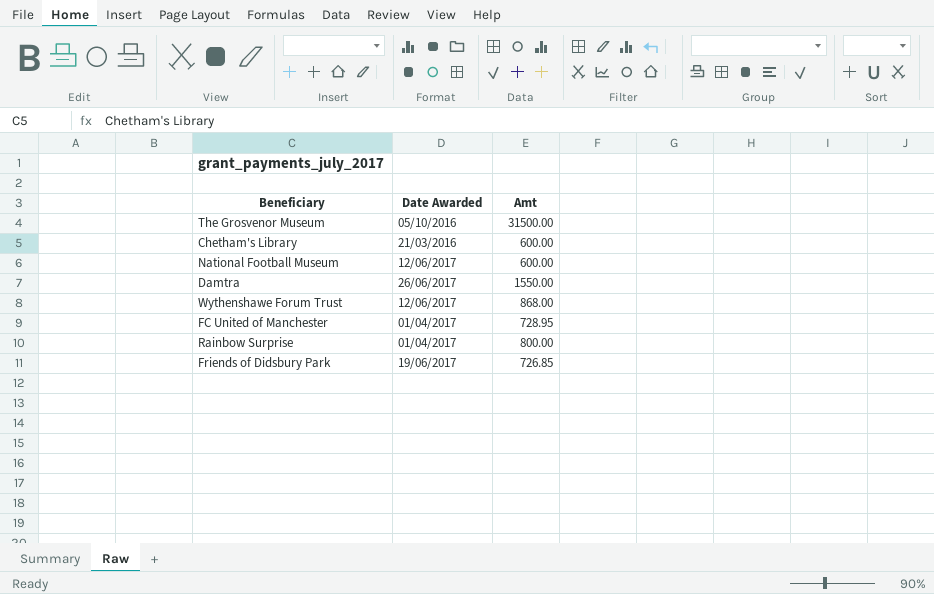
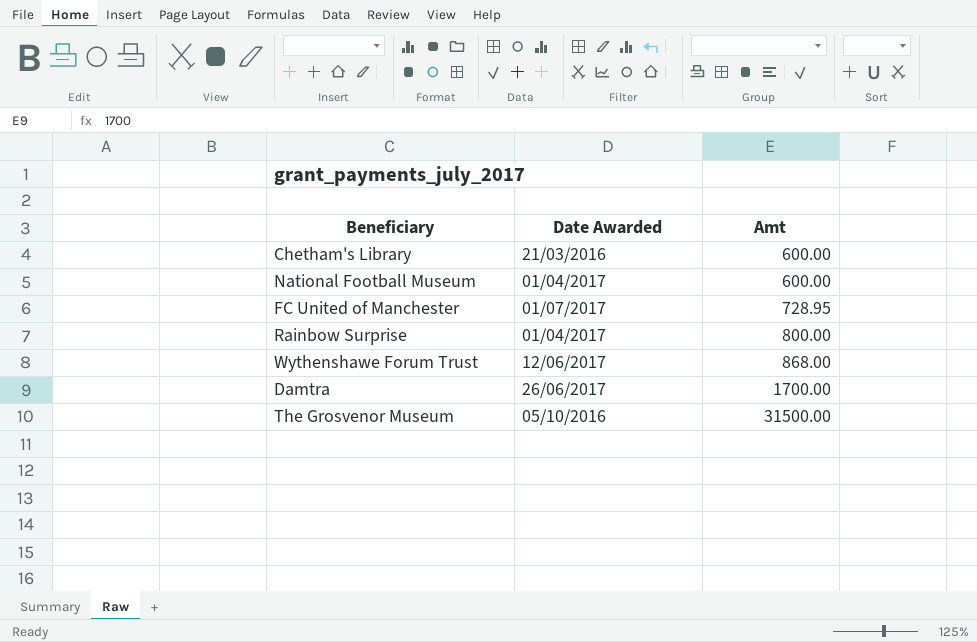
row order: none -> Amt ascending
row Friends of Didsbury Park: 19/06/2017 | 726.85 -> none
National Football Museum | Date Awarded: 12/06/2017 -> 01/04/2017
FC United of Manchester | Date Awarded: 01/04/2017 -> 01/07/2017
Damtra | Amt: 1550.00 -> 1700.00

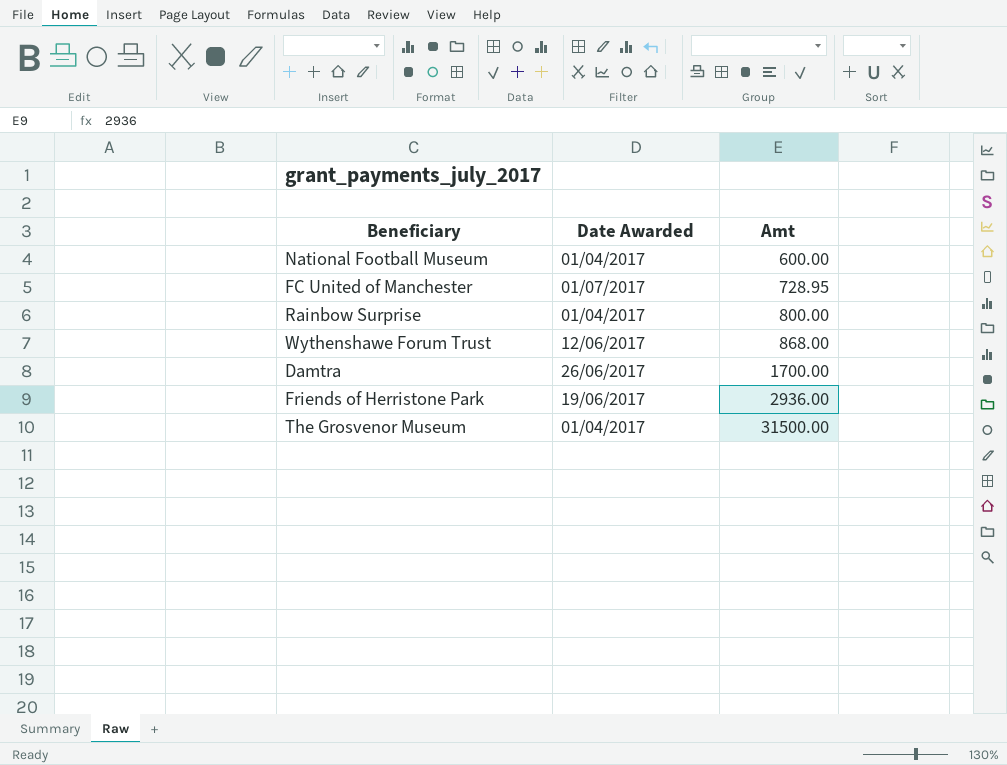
row Chetham's Library: 21/03/2016 | 600.00 -> none
row Friends of Herristone Park: none -> 19/06/2017 | 2936.00
The Grosvenor Museum | Date Awarded: 05/10/2016 -> 01/04/2017

